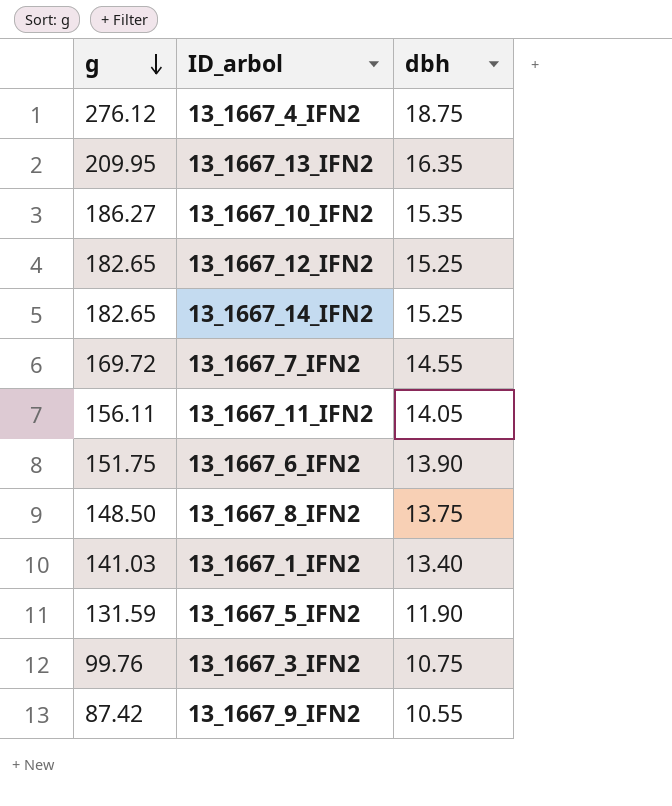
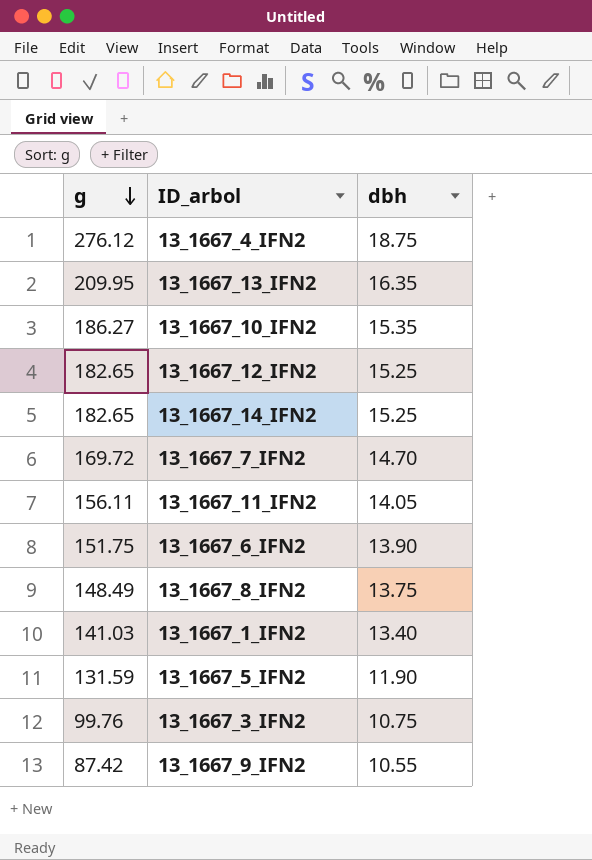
13_1667_7_IFN2 | dbh: 14.55 -> 14.70
13_1667_8_IFN2 | g: 148.50 -> 148.49

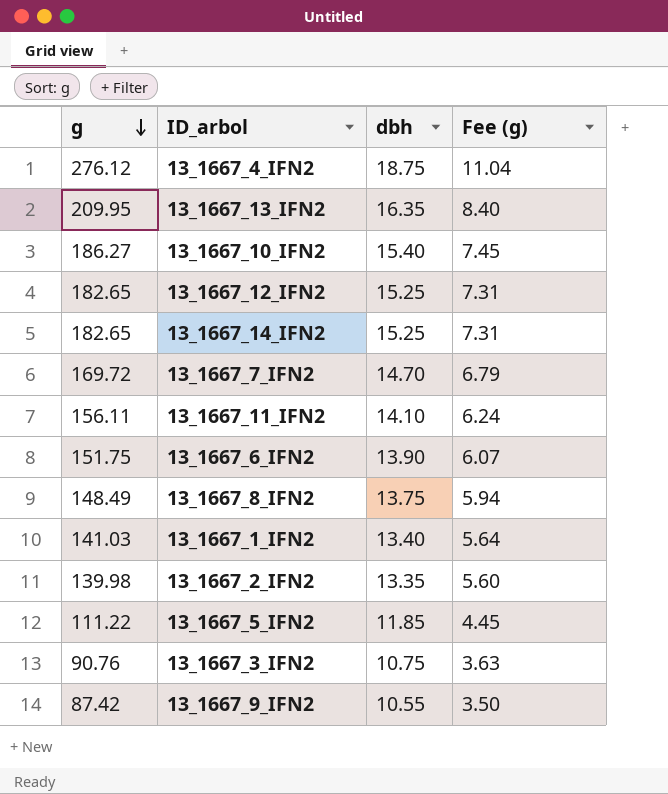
column Fee (g) | formula: none -> [g] * 0.04
13_1667_10_IFN2 | dbh: 15.35 -> 15.40
13_1667_11_IFN2 | dbh: 14.05 -> 14.10
row 13_1667_2_IFN2: none -> 139.98 | 13.35 | 5.60
13_1667_5_IFN2 | g: 131.59 -> 111.22
13_1667_5_IFN2 | dbh: 11.90 -> 11.85
13_1667_3_IFN2 | g: 99.76 -> 90.76

